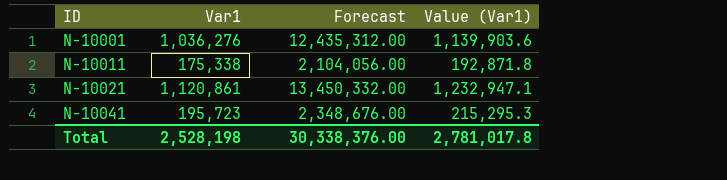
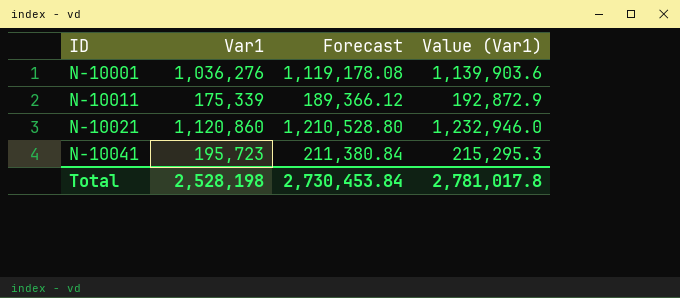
column Forecast | formula: [Var1] * 12 -> [Var1] * 1.08
N-10011 | Var1: 175,338 -> 175,339
N-10011 | Value (Var1): 192,871.8 -> 192,872.9
N-10021 | Var1: 1,120,861 -> 1,120,860
N-10021 | Value (Var1): 1,232,947.1 -> 1,232,946.0
Total | Forecast: 30,338,376.00 -> 2,730,453.84

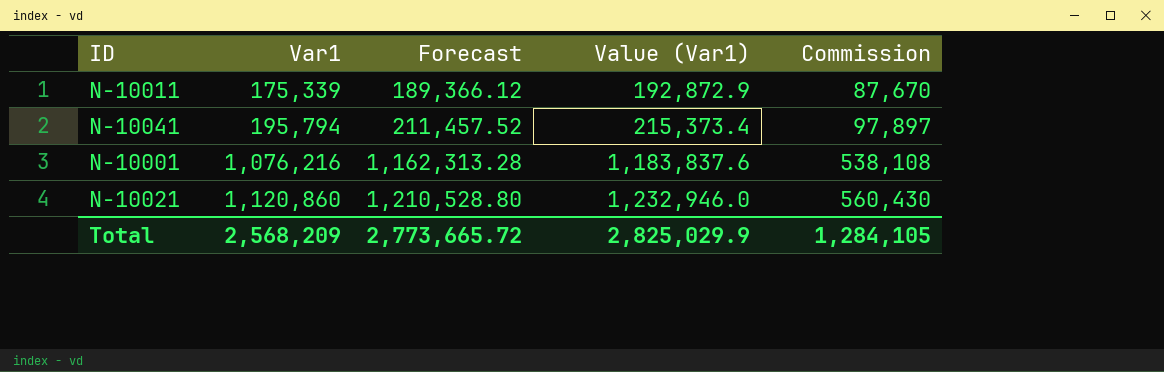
row order: ID ascending -> Var1 ascending
column Commission | formula: none -> [Var1] * 0.5
N-10041 | Var1: 195,723 -> 195,794
N-10041 | Forecast: 211,380.84 -> 211,457.52
N-10041 | Value (Var1): 215,295.3 -> 215,373.4
N-10001 | Var1: 1,036,276 -> 1,076,216
N-10001 | Forecast: 1,119,178.08 -> 1,162,313.28
N-10001 | Value (Var1): 1,139,903.6 -> 1,183,837.6
Total | Var1: 2,528,198 -> 2,568,209
Total | Forecast: 2,730,453.84 -> 2,773,665.72
Total | Value (Var1): 2,781,017.8 -> 2,825,029.9

